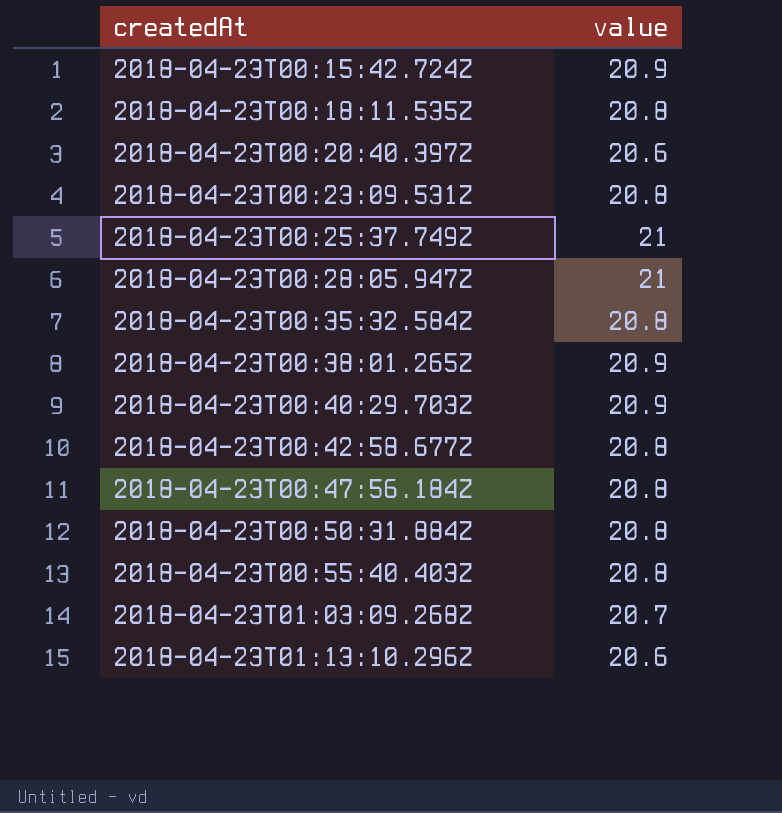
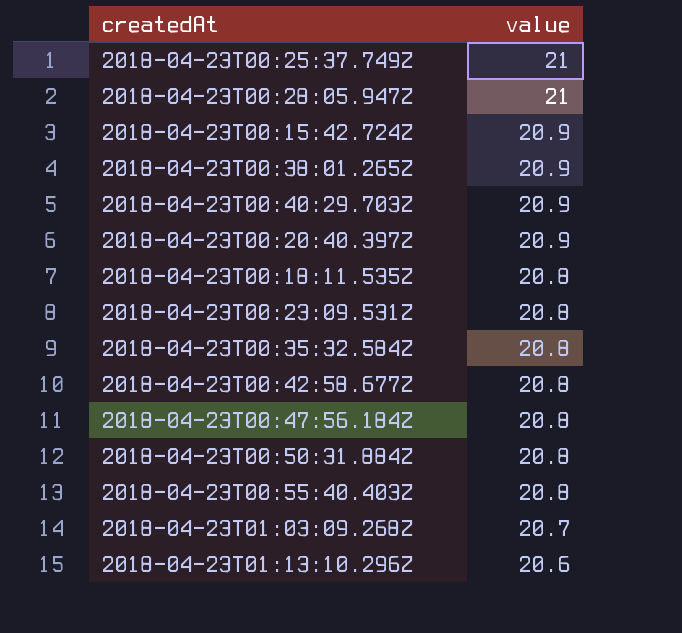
row order: createdAt ascending -> value descending
2018-04-23T00:20:40.397Z | value: 20.6 -> 20.9

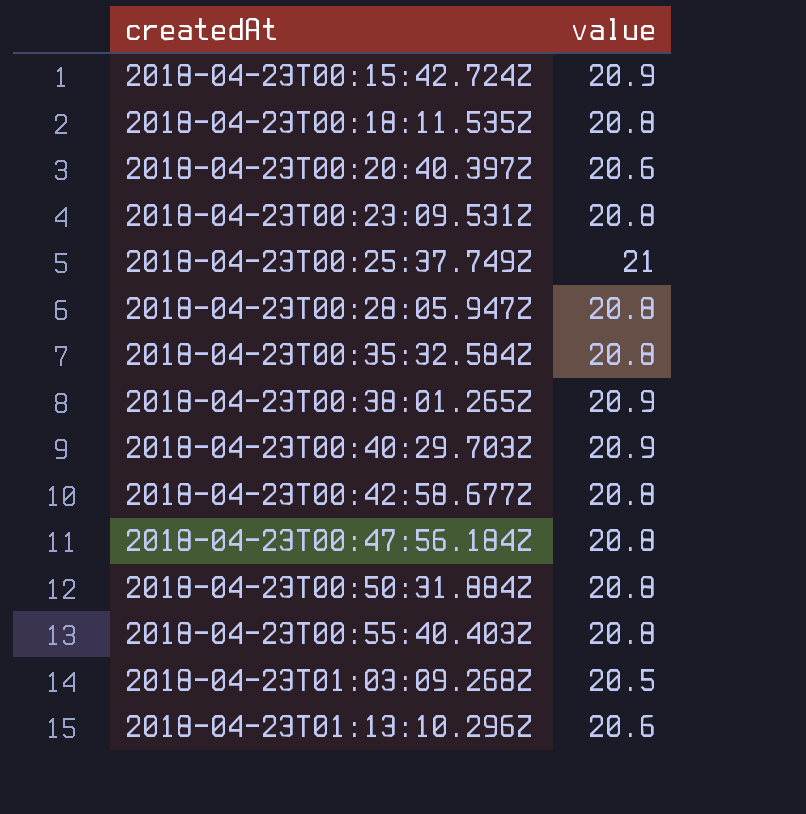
row order: value descending -> createdAt ascending
2018-04-23T00:20:40.397Z | value: 20.9 -> 20.6
2018-04-23T00:28:05.947Z | value: 21 -> 20.8
2018-04-23T01:03:09.268Z | value: 20.7 -> 20.5

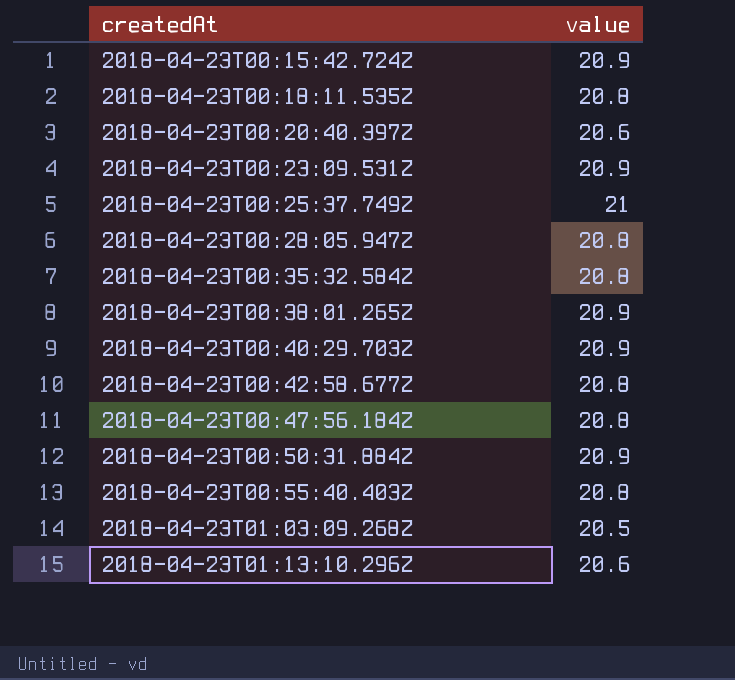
2018-04-23T00:23:09.531Z | value: 20.8 -> 20.9
2018-04-23T00:50:31.884Z | value: 20.8 -> 20.9

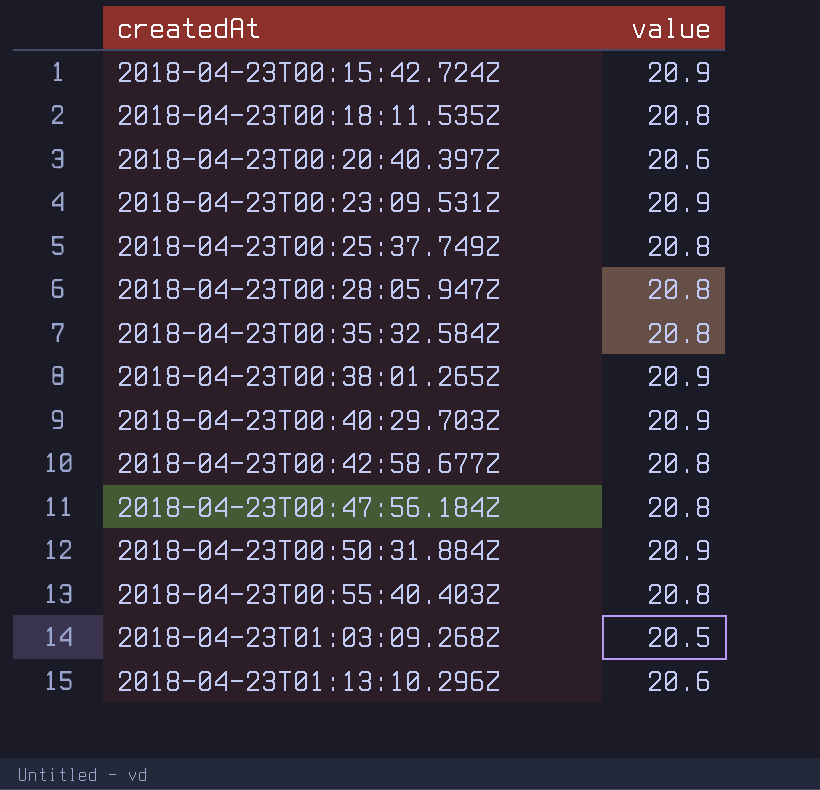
2018-04-23T00:25:37.749Z | value: 21 -> 20.8

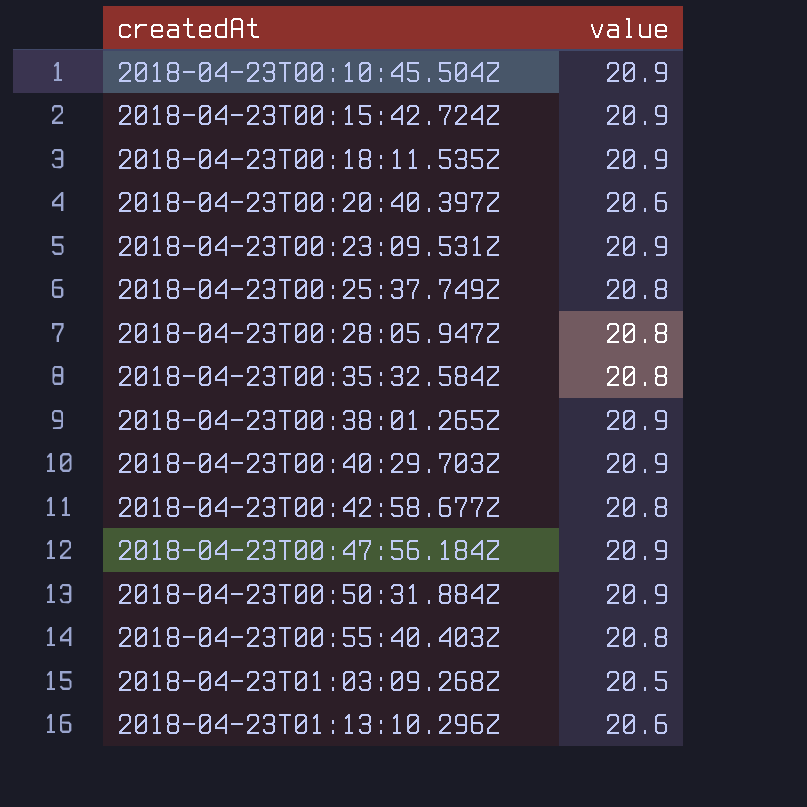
row 2018-04-23T00:10:45.504Z: none -> 20.9
2018-04-23T00:18:11.535Z | value: 20.8 -> 20.9
2018-04-23T00:47:56.184Z | value: 20.8 -> 20.9

